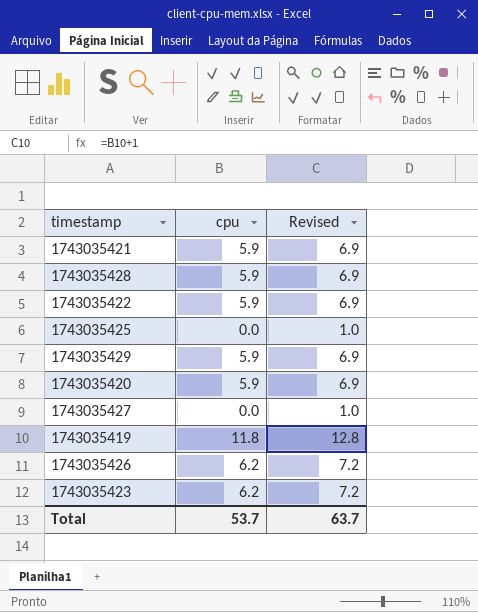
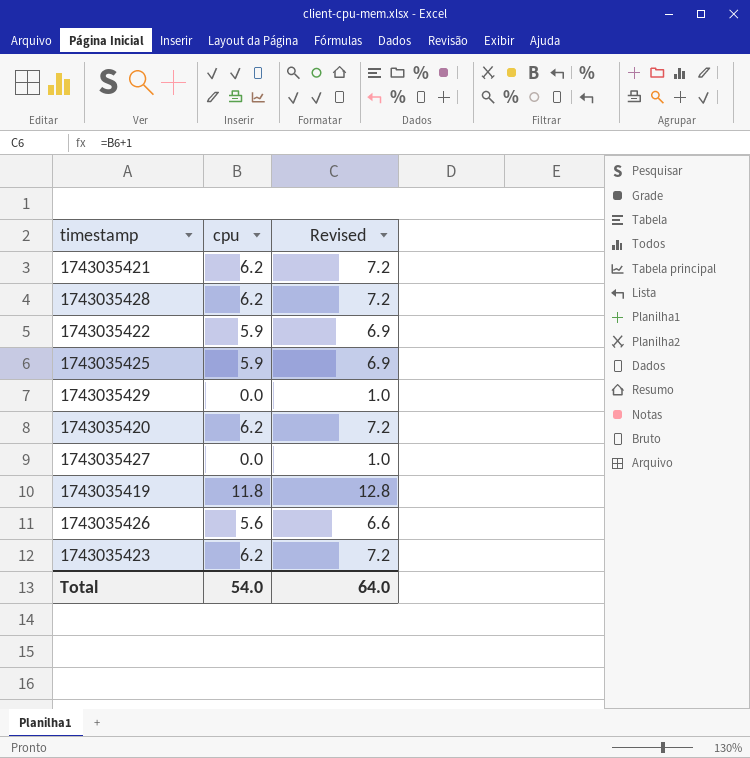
1743035421 | cpu: 5.9 -> 6.2
1743035421 | Revised: 6.9 -> 7.2
1743035428 | cpu: 5.9 -> 6.2
1743035428 | Revised: 6.9 -> 7.2
1743035425 | cpu: 0.0 -> 5.9
1743035425 | Revised: 1.0 -> 6.9
1743035429 | cpu: 5.9 -> 0.0
1743035429 | Revised: 6.9 -> 1.0
1743035420 | cpu: 5.9 -> 6.2
1743035420 | Revised: 6.9 -> 7.2
1743035426 | cpu: 6.2 -> 5.6
1743035426 | Revised: 7.2 -> 6.6
Total | cpu: 53.7 -> 54.0
Total | Revised: 63.7 -> 64.0

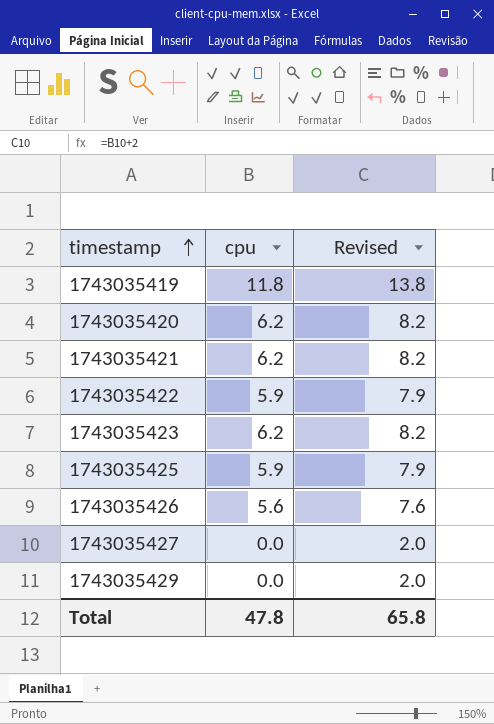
row order: none -> timestamp ascending
column Revised | formula: [cpu] + 1 -> [cpu] + 2
row 1743035428: 6.2 | 7.2 -> none
Total | cpu: 54.0 -> 47.8
Total | Revised: 64.0 -> 65.8

